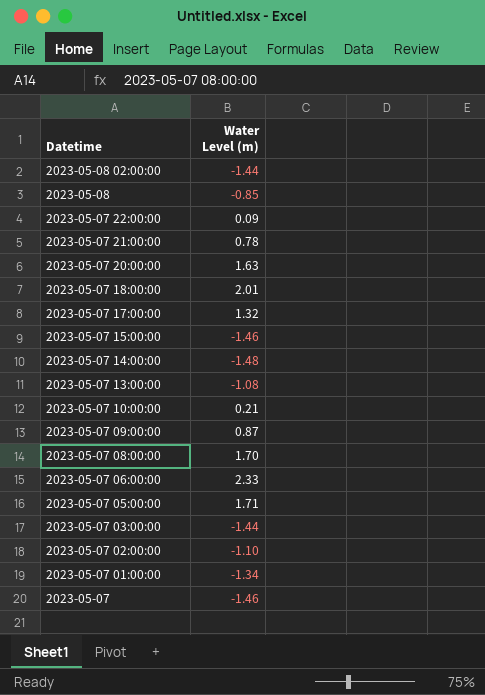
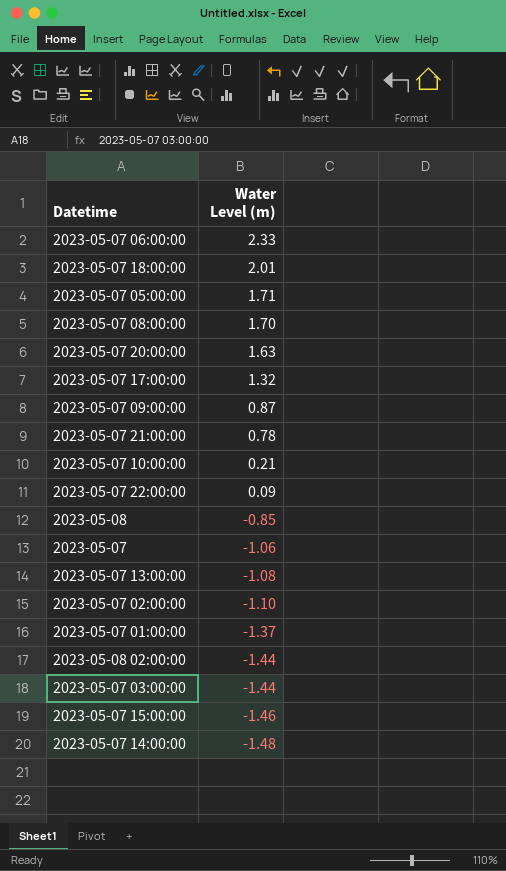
row order: Datetime descending -> Water Level (m) descending
2023-05-07 | Water Level (m): -1.46 -> -1.06
2023-05-07 01:00:00 | Water Level (m): -1.34 -> -1.37

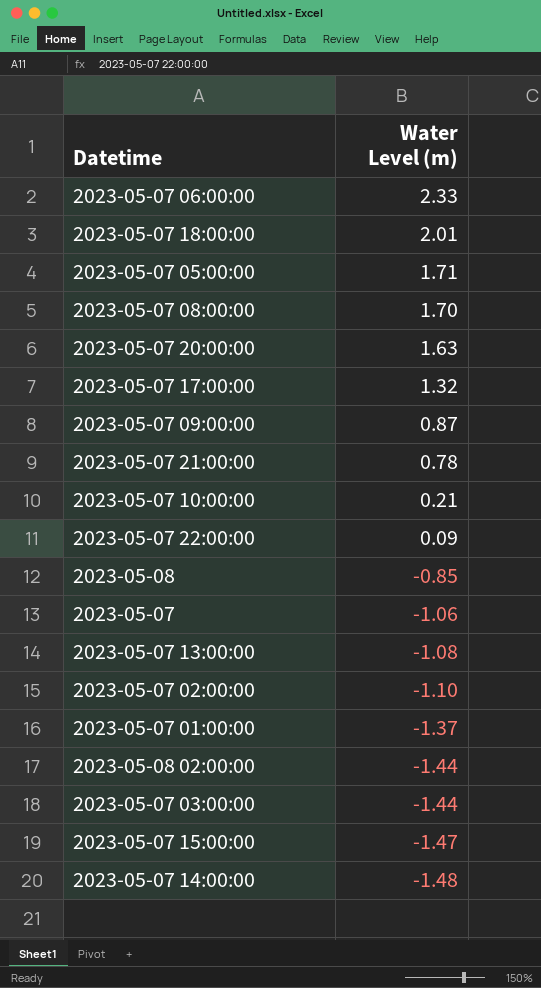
2023-05-07 15:00:00 | Water Level (m): -1.46 -> -1.47

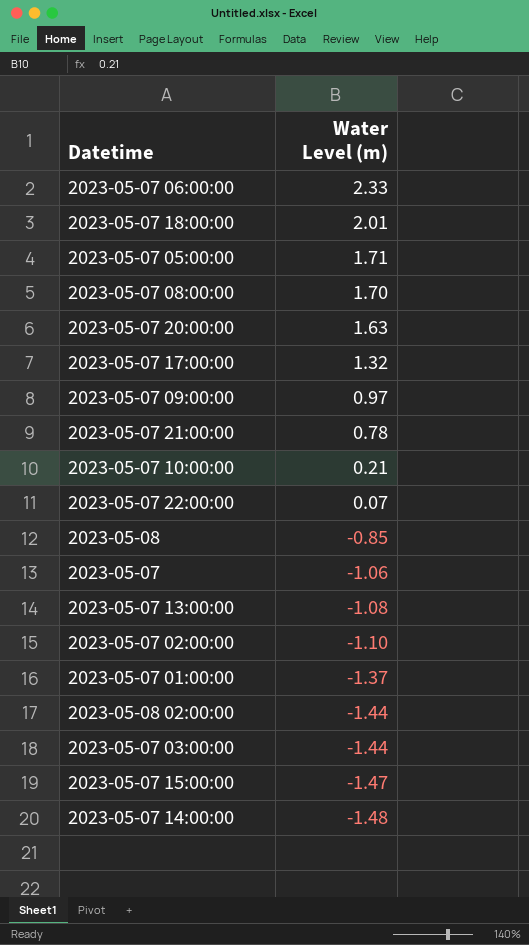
2023-05-07 09:00:00 | Water Level (m): 0.87 -> 0.97
2023-05-07 22:00:00 | Water Level (m): 0.09 -> 0.07

